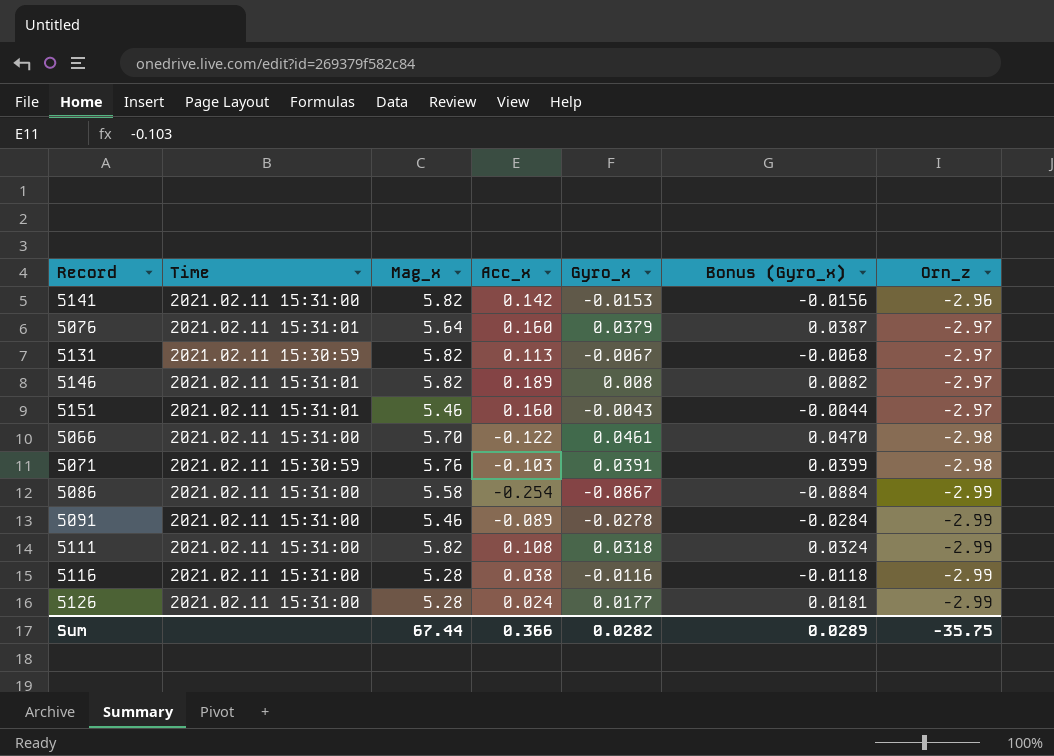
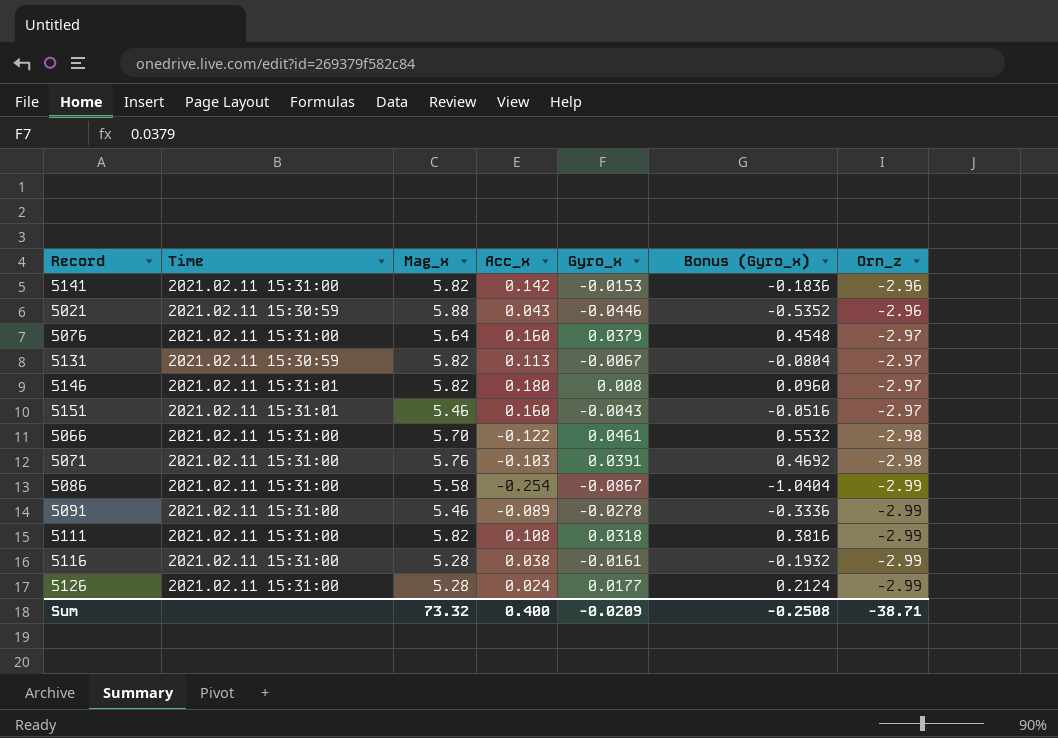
column Bonus (Gyro_x) | formula: [Gyro_x] * 1.02 -> [Gyro_x] * 12
row 5021: none -> 2021.02.11 15:30:59 | 5.88 | 0.043 | -0.0446 | -0.5352 | -2.96
5076 | Time: 2021.02.11 15:31:01 -> 2021.02.11 15:31:00
5146 | Acc_x: 0.189 -> 0.180
5071 | Time: 2021.02.11 15:30:59 -> 2021.02.11 15:31:00
5116 | Gyro_x: -0.0116 -> -0.0161
Sum | Mag_x: 67.44 -> 73.32
Sum | Acc_x: 0.366 -> 0.400
Sum | Gyro_x: 0.0282 -> -0.0209
Sum | Bonus (Gyro_x): 0.0289 -> -0.2508
Sum | Orn_z: -35.75 -> -38.71

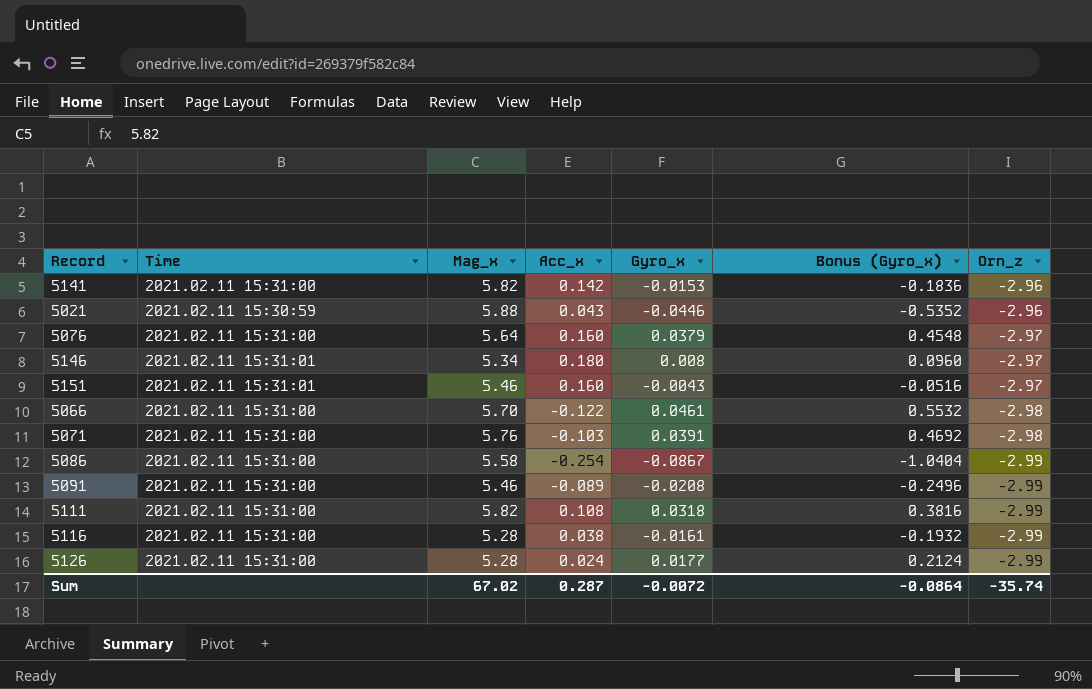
row 5131: 2021.02.11 15:30:59 | 5.82 | 0.113 | -0.0067 | -0.0804 | -2.97 -> none
5146 | Mag_x: 5.82 -> 5.34
5091 | Gyro_x: -0.0278 -> -0.0208
5091 | Bonus (Gyro_x): -0.3336 -> -0.2496
Sum | Mag_x: 73.32 -> 67.02
Sum | Acc_x: 0.400 -> 0.287
Sum | Gyro_x: -0.0209 -> -0.0072
Sum | Bonus (Gyro_x): -0.2508 -> -0.0864
Sum | Orn_z: -38.71 -> -35.74

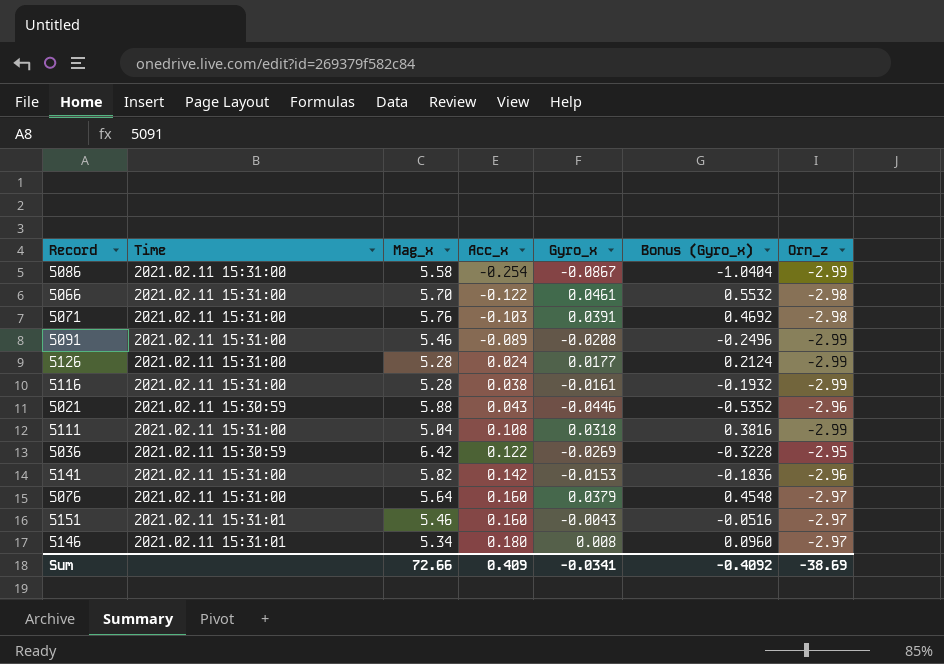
row order: Orn_z descending -> Acc_x ascending
5111 | Mag_x: 5.82 -> 5.04
row 5036: none -> 2021.02.11 15:30:59 | 6.42 | 0.122 | -0.0269 | -0.3228 | -2.95
Sum | Mag_x: 67.02 -> 72.66
Sum | Acc_x: 0.287 -> 0.409
Sum | Gyro_x: -0.0072 -> -0.0341
Sum | Bonus (Gyro_x): -0.0864 -> -0.4092
Sum | Orn_z: -35.74 -> -38.69

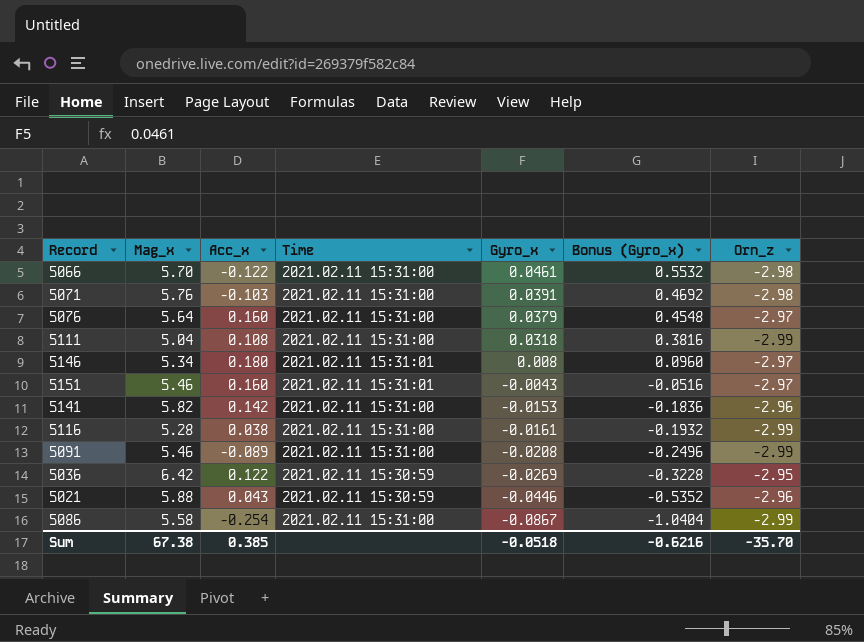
row order: Acc_x ascending -> Gyro_x descending
column Time | position: 2 -> 4
row 5126: 2021.02.11 15:31:00 | 5.28 | 0.024 | 0.0177 | 0.2124 | -2.99 -> none
Sum | Mag_x: 72.66 -> 67.38
Sum | Acc_x: 0.409 -> 0.385
Sum | Gyro_x: -0.0341 -> -0.0518
Sum | Bonus (Gyro_x): -0.4092 -> -0.6216
Sum | Orn_z: -38.69 -> -35.70

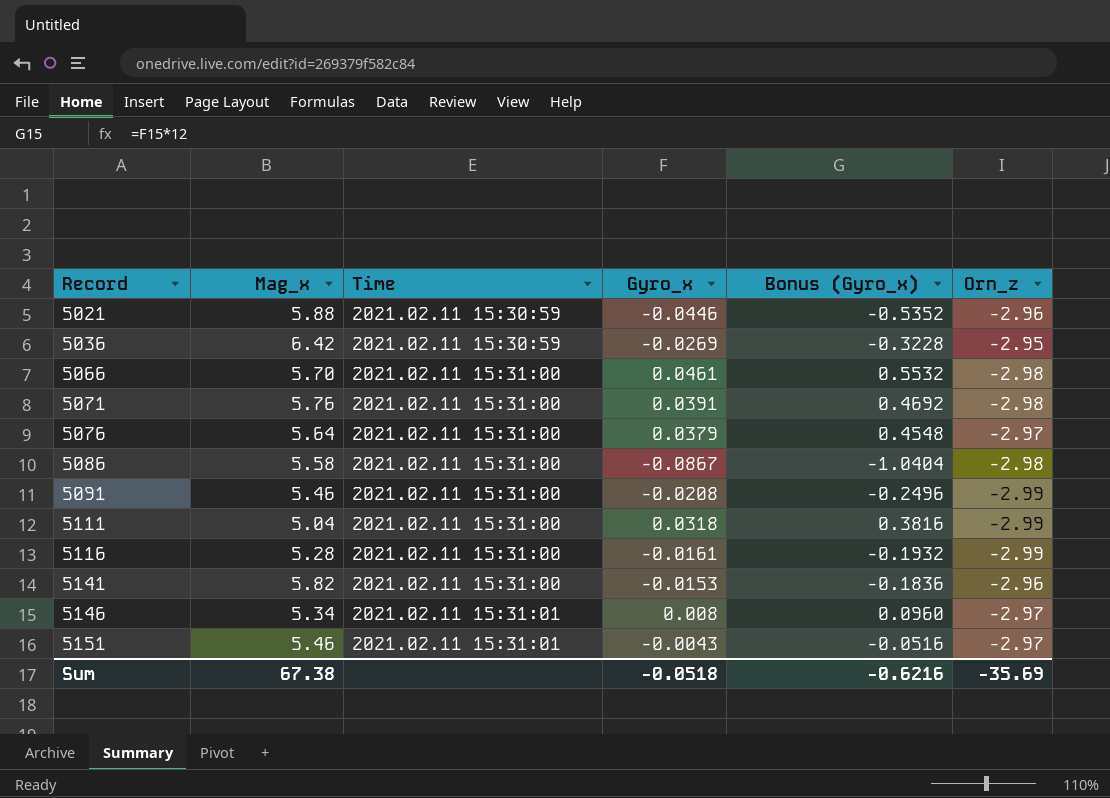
row order: Gyro_x descending -> Record ascending
column Acc_x | position: 3 -> none
5086 | Orn_z: -2.99 -> -2.98
Sum | Orn_z: -35.70 -> -35.69

